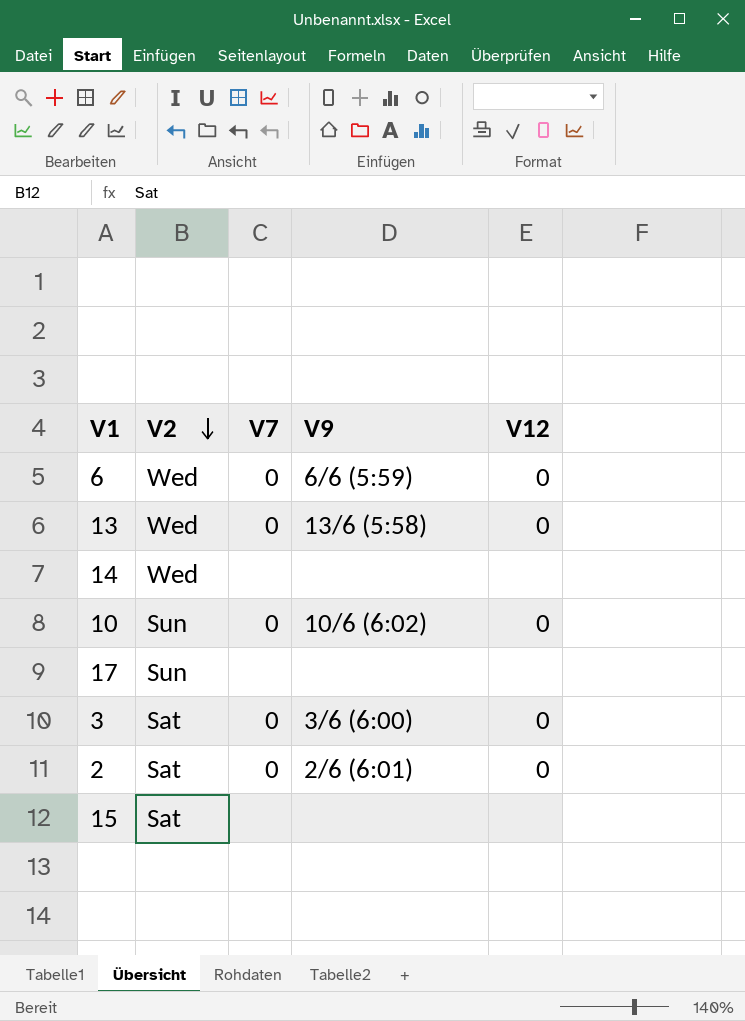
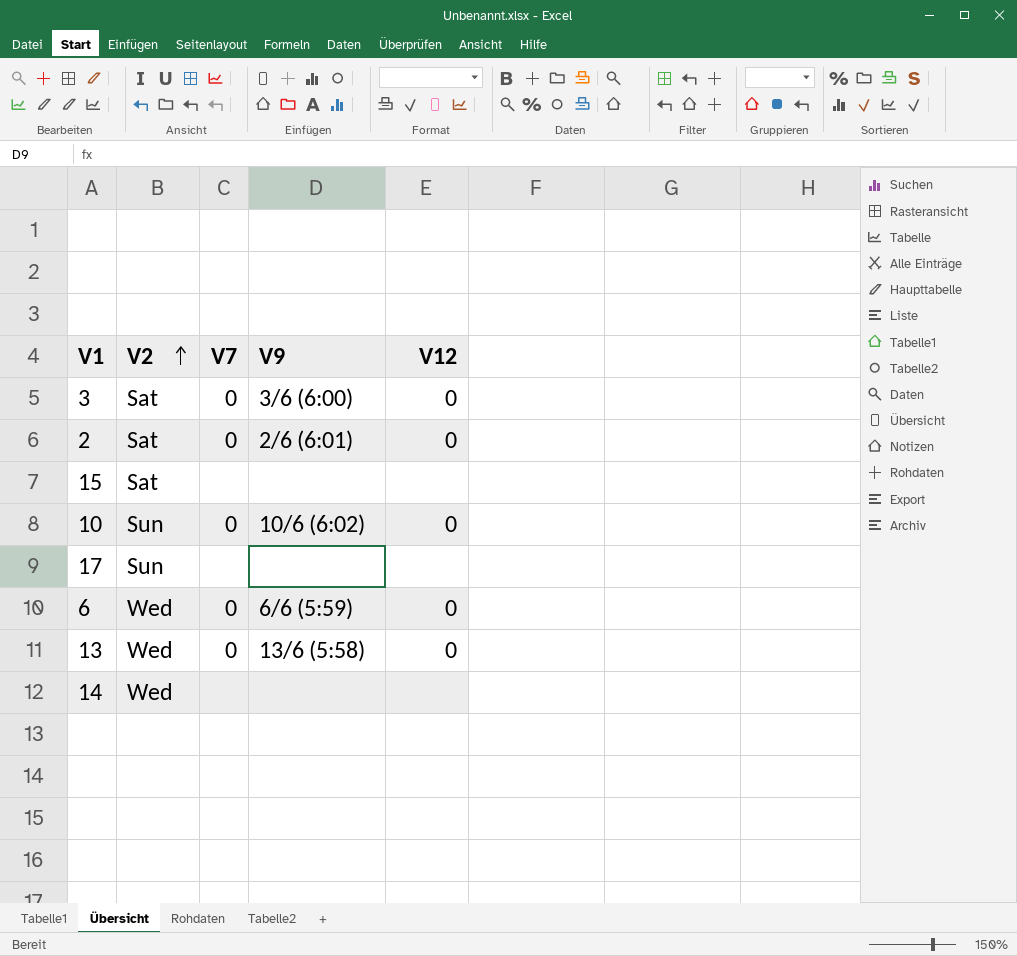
row order: V2 descending -> V2 ascending

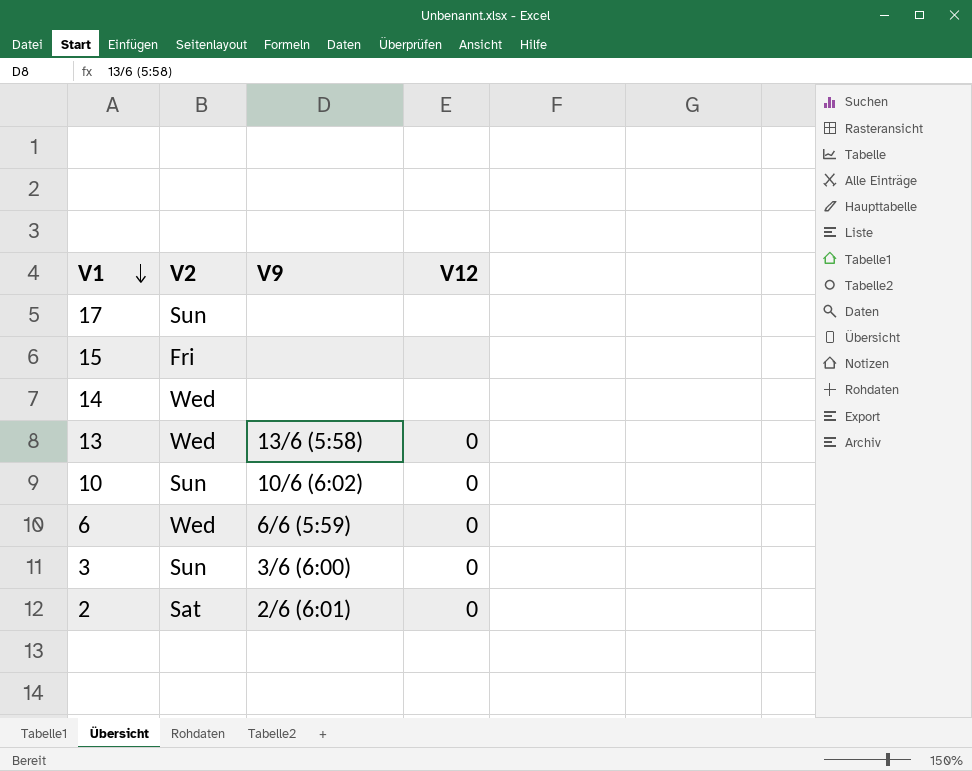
row order: V2 ascending -> V1 descending
column V7 | position: 3 -> none
15 | V2: Sat -> Fri
3 | V2: Sat -> Sun

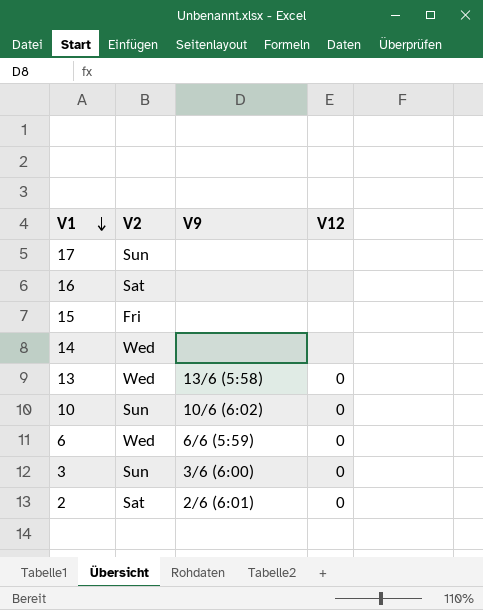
row 16: none -> Sat | none | none

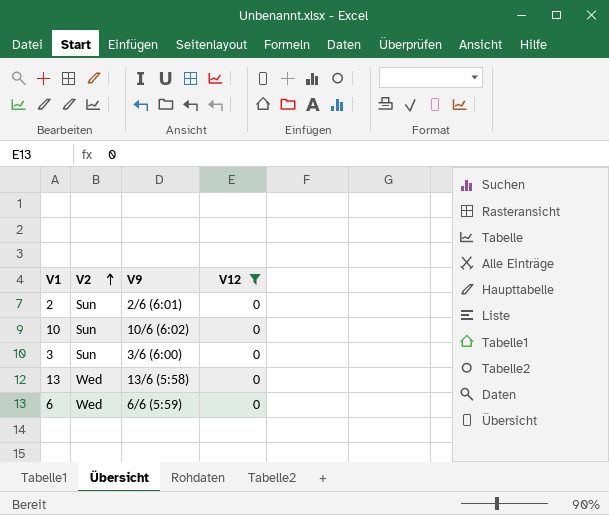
filter: none -> V12 = 0
row order: V1 descending -> V2 ascending
2 | V2: Sat -> Sun

